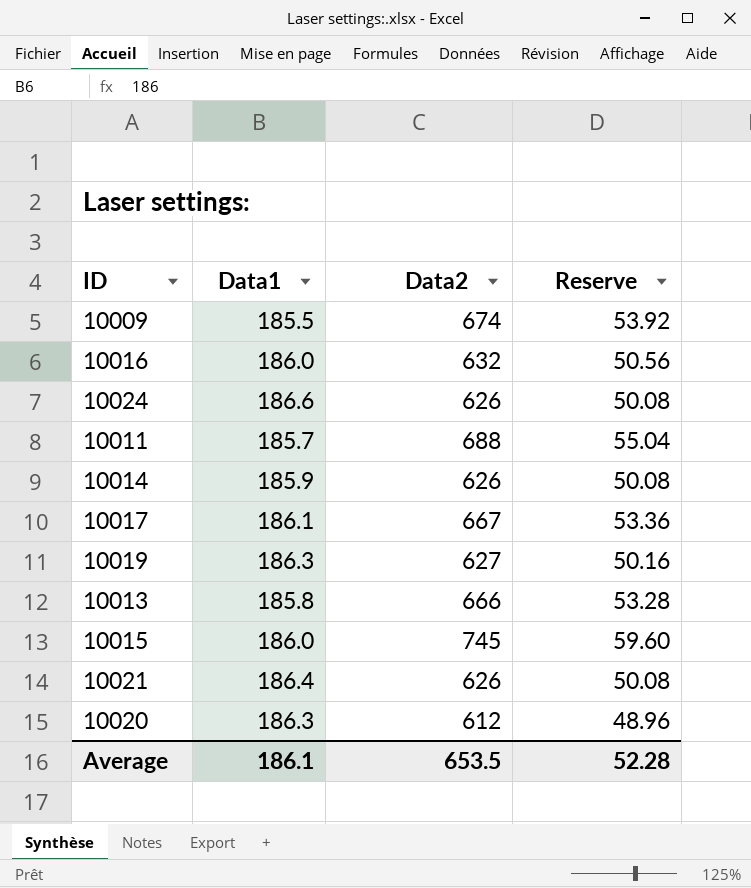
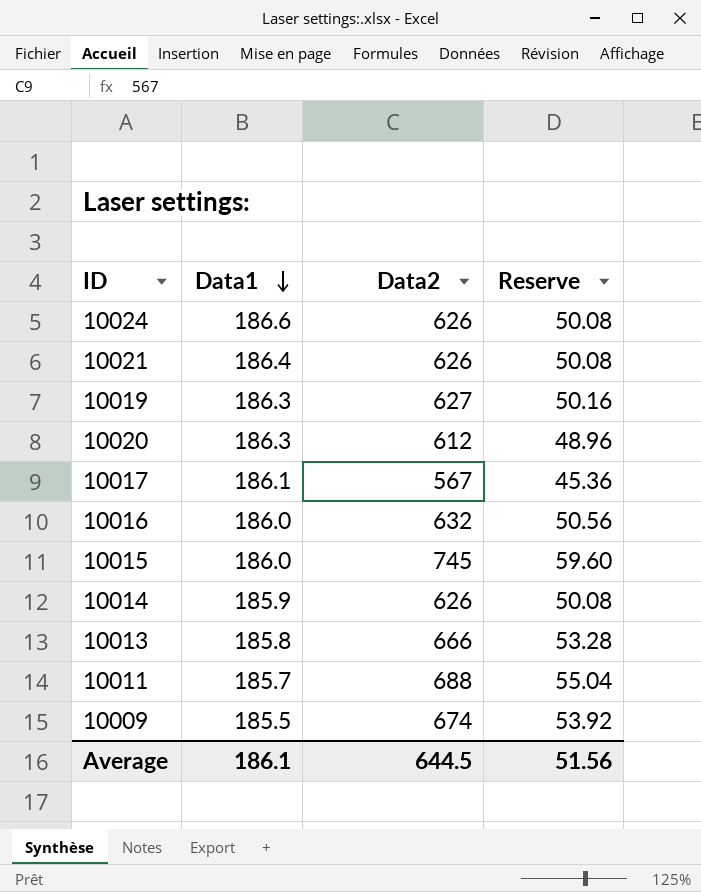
row order: none -> Data1 descending
10017 | Data2: 667 -> 567
10017 | Reserve: 53.36 -> 45.36
Average | Data2: 653.5 -> 644.5
Average | Reserve: 52.28 -> 51.56

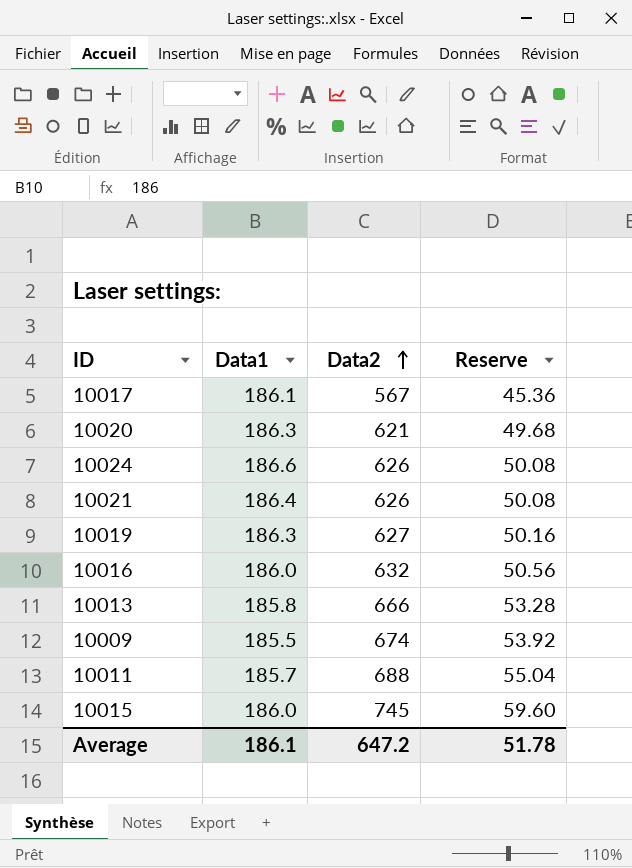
row order: Data1 descending -> Data2 ascending
row 10014: 185.9 | 626 | 50.08 -> none
10020 | Data2: 612 -> 621
10020 | Reserve: 48.96 -> 49.68
Average | Data2: 644.5 -> 647.2
Average | Reserve: 51.56 -> 51.78

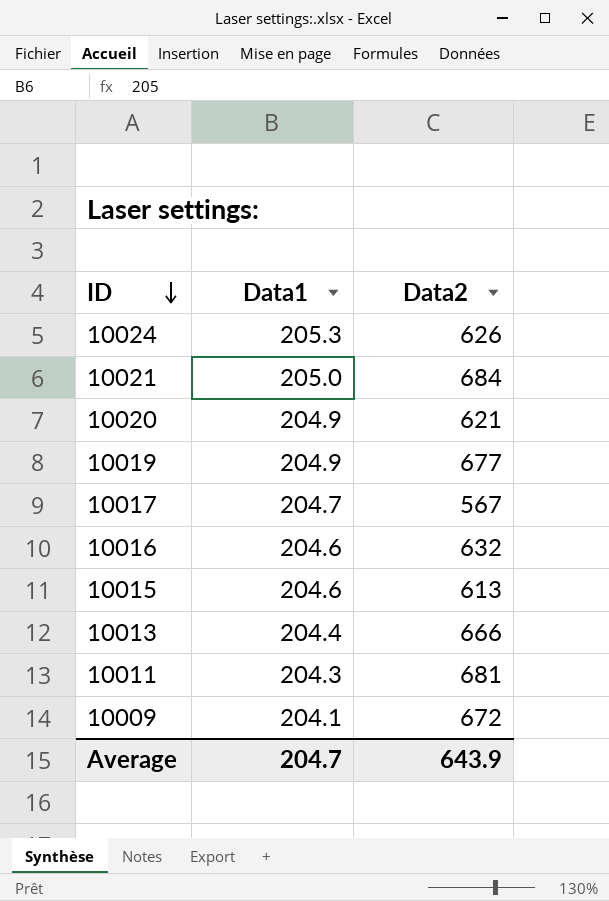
row order: Data2 ascending -> ID descending
column Reserve | formula: [Data2] * 0.08 -> none
10024 | Data1: 186.6 -> 205.3
10021 | Data1: 186.4 -> 205.0
10021 | Data2: 626 -> 684
10020 | Data1: 186.3 -> 204.9
10019 | Data1: 186.3 -> 204.9
10019 | Data2: 627 -> 677
10017 | Data1: 186.1 -> 204.7
10016 | Data1: 186.0 -> 204.6
10015 | Data1: 186.0 -> 204.6
10015 | Data2: 745 -> 613
10013 | Data1: 185.8 -> 204.4
10011 | Data1: 185.7 -> 204.3
10011 | Data2: 688 -> 681
10009 | Data1: 185.5 -> 204.1
10009 | Data2: 674 -> 672
Average | Data1: 186.1 -> 204.7
Average | Data2: 647.2 -> 643.9

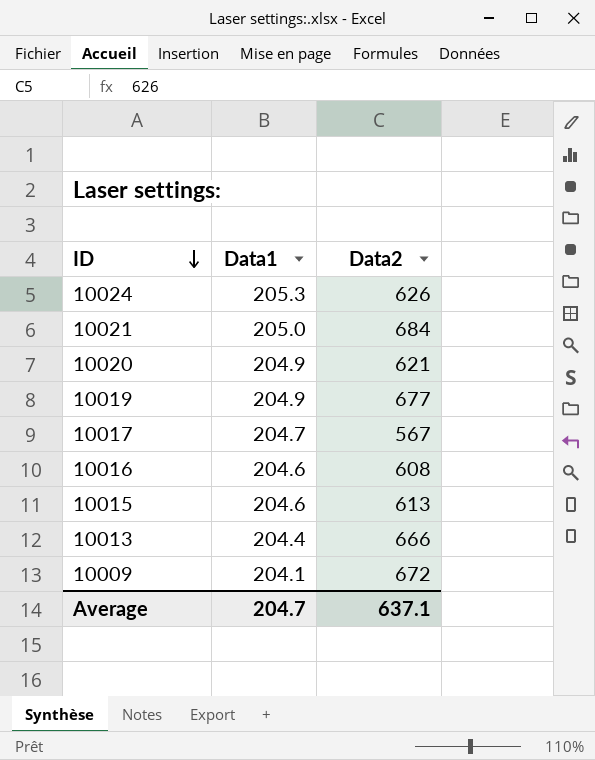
row 10011: 204.3 | 681 -> none
10016 | Data2: 632 -> 608
Average | Data2: 643.9 -> 637.1

